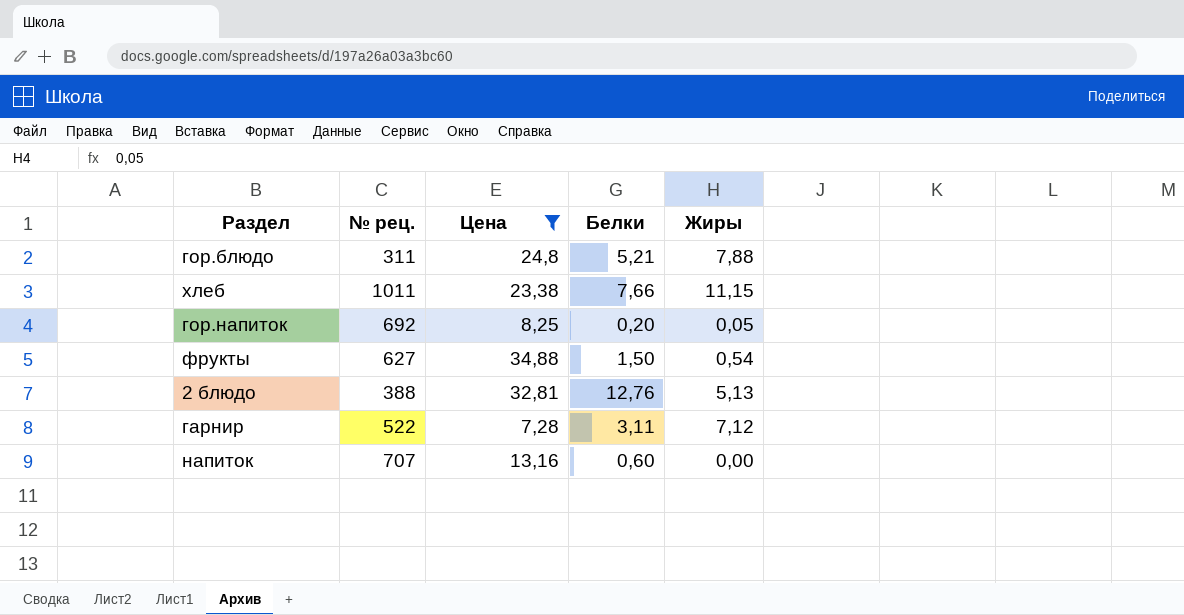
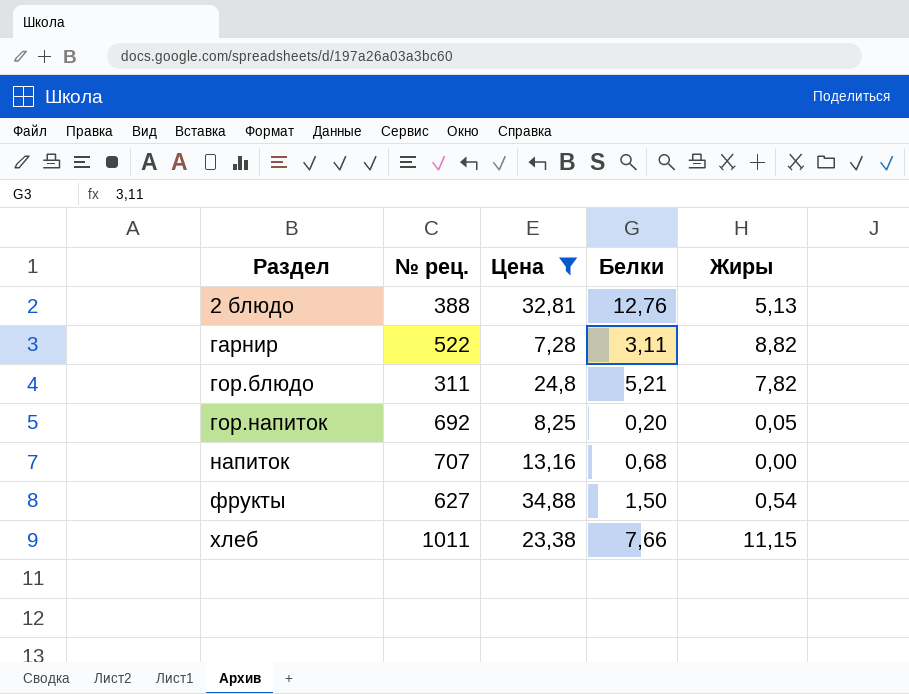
row order: none -> Раздел ascending
гарнир | Жиры: 7,12 -> 8,82
гор.блюдо | Жиры: 7,88 -> 7,82
напиток | Белки: 0,60 -> 0,68

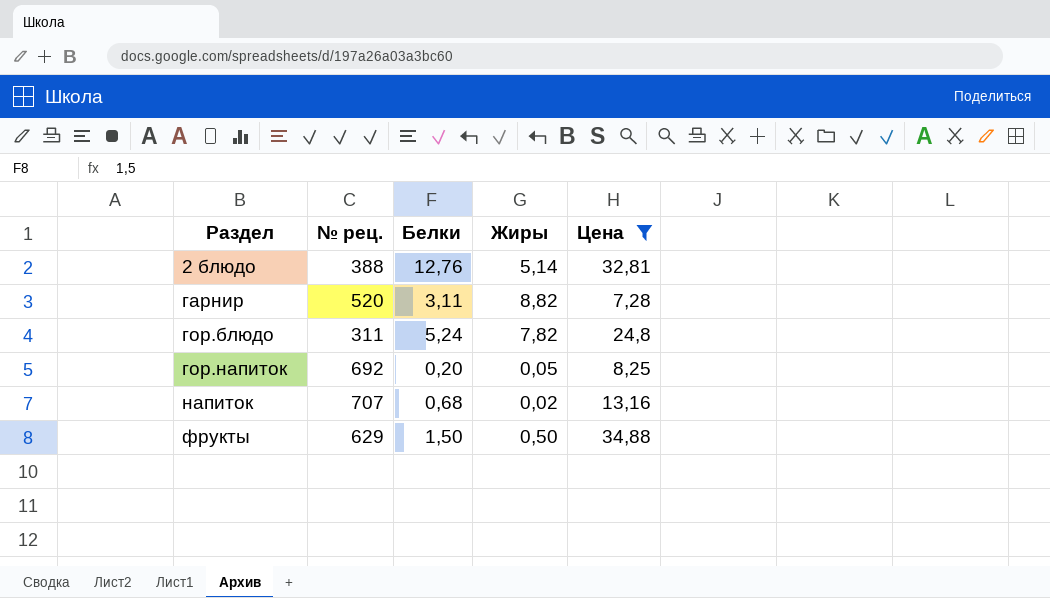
column Цена | position: 3 -> 5
row хлеб: 1011 | 23,38 | 7,66 | 11,15 -> none
2 блюдо | Жиры: 5,13 -> 5,14
гарнир | № рец.: 522 -> 520
гор.блюдо | Белки: 5,21 -> 5,24
напиток | Жиры: 0,00 -> 0,02
фрукты | № рец.: 627 -> 629
фрукты | Жиры: 0,54 -> 0,50

